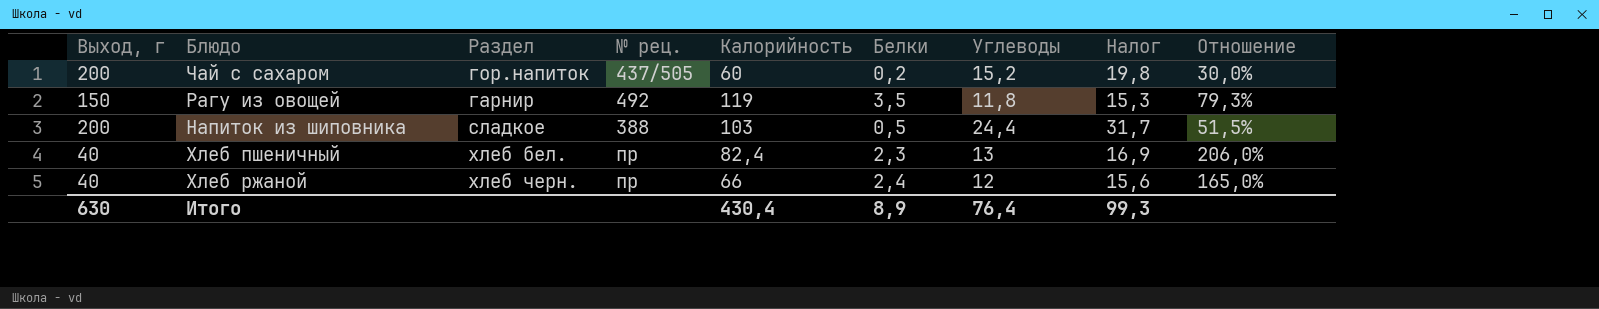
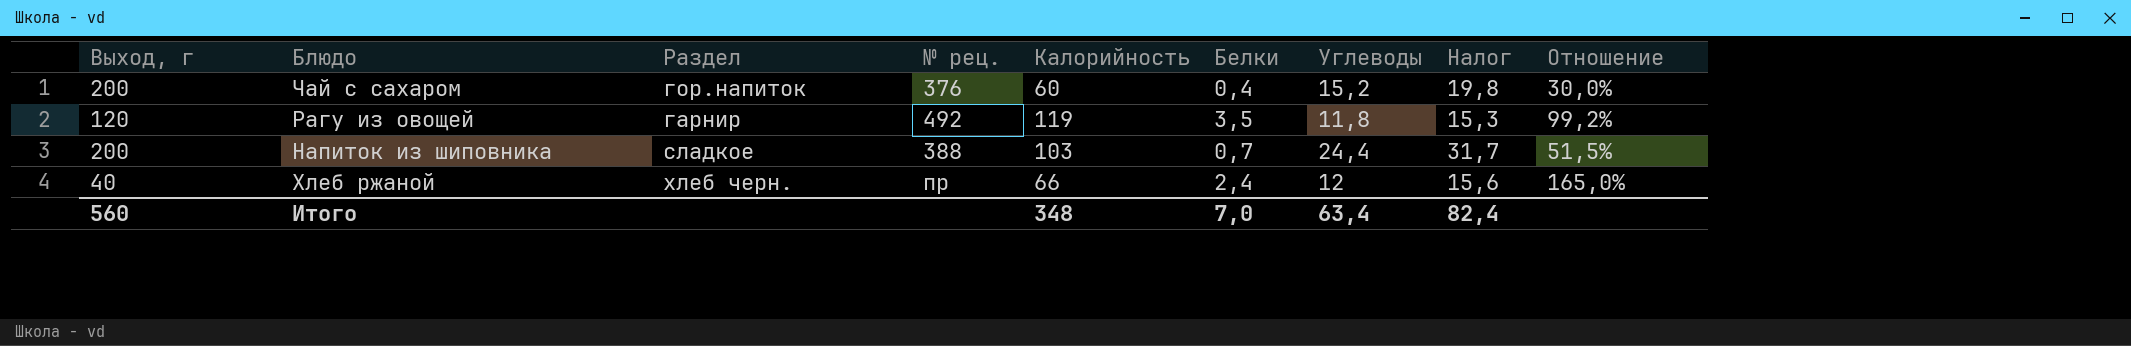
row Хлеб пшеничный: 40 | хлеб бел. | пр | 82,4 | 2,3 | 13 | 16,9 | 206,0% -> none
Чай с сахаром | № рец.: 437/505 -> 376
Чай с сахаром | Белки: 0,2 -> 0,4
Рагу из овощей | Выход, г: 150 -> 120
Рагу из овощей | Отношение: 79,3% -> 99,2%
Напиток из шиповника | Белки: 0,5 -> 0,7
Итого | Выход, г: 630 -> 560
Итого | Калорийность: 430,4 -> 348
Итого | Белки: 8,9 -> 7,0
Итого | Углеводы: 76,4 -> 63,4
Итого | Налог: 99,3 -> 82,4

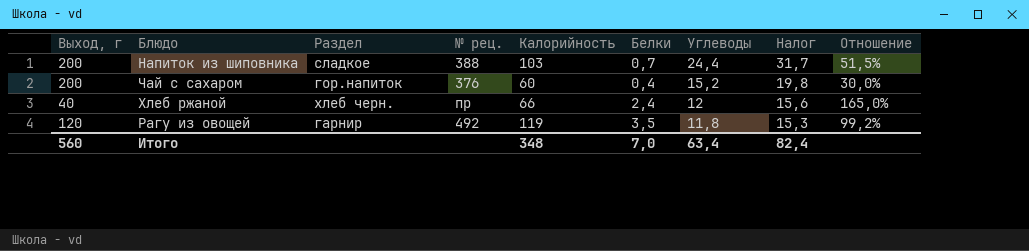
row order: none -> Углеводы descending

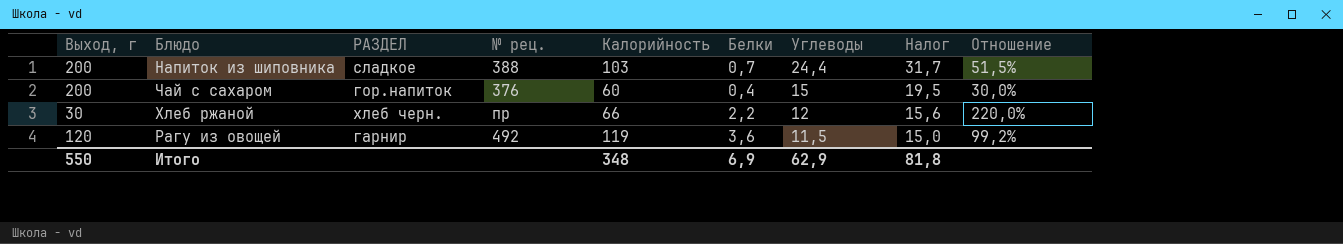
column name: Раздел -> РАЗДЕЛ
Чай с сахаром | Углеводы: 15,2 -> 15
Чай с сахаром | Налог: 19,8 -> 19,5
Хлеб ржаной | Выход, г: 40 -> 30
Хлеб ржаной | Белки: 2,4 -> 2,2
Хлеб ржаной | Отношение: 165,0% -> 220,0%
Рагу из овощей | Белки: 3,5 -> 3,6
Рагу из овощей | Углеводы: 11,8 -> 11,5
Рагу из овощей | Налог: 15,3 -> 15,0
Итого | Выход, г: 560 -> 550
Итого | Белки: 7,0 -> 6,9
Итого | Углеводы: 63,4 -> 62,9
Итого | Налог: 82,4 -> 81,8

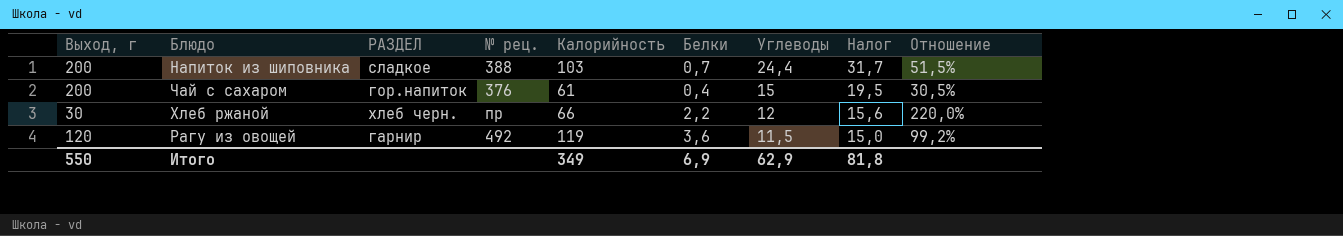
Чай с сахаром | Калорийность: 60 -> 61
Чай с сахаром | Отношение: 30,0% -> 30,5%
Итого | Калорийность: 348 -> 349

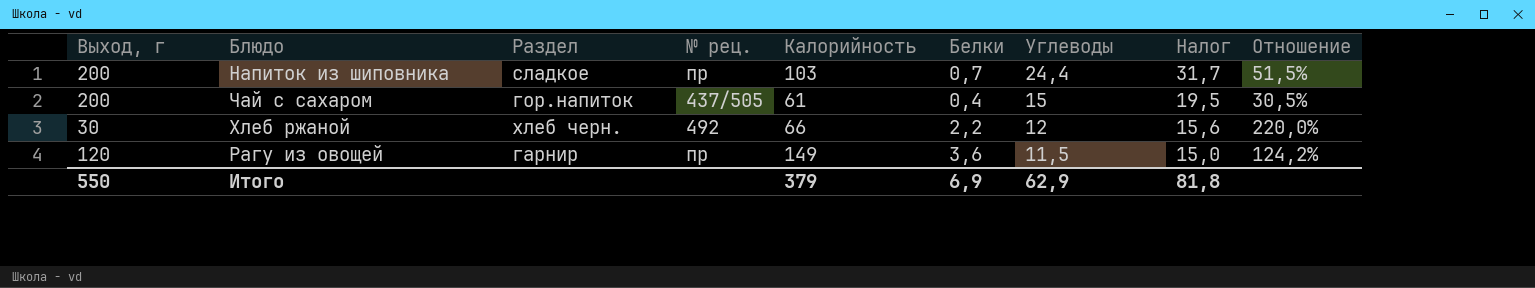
column name: РАЗДЕЛ -> Раздел
Напиток из шиповника | № рец.: 388 -> пр
Чай с сахаром | № рец.: 376 -> 437/505
Хлеб ржаной | № рец.: пр -> 492
Рагу из овощей | № рец.: 492 -> пр
Рагу из овощей | Калорийность: 119 -> 149
Рагу из овощей | Отношение: 99,2% -> 124,2%
Итого | Калорийность: 349 -> 379

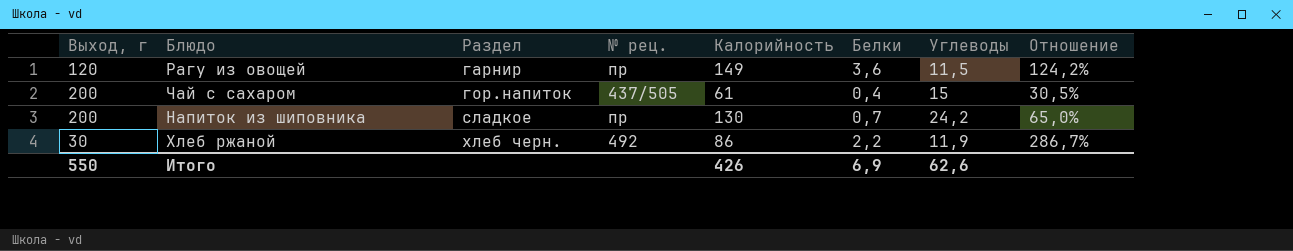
row order: Углеводы descending -> Раздел ascending
column Налог | formula: [Углеводы] * 1,3 -> none
Напиток из шиповника | Калорийность: 103 -> 130
Напиток из шиповника | Углеводы: 24,4 -> 24,2
Напиток из шиповника | Отношение: 51,5% -> 65,0%
Хлеб ржаной | Калорийность: 66 -> 86
Хлеб ржаной | Углеводы: 12 -> 11,9
Хлеб ржаной | Отношение: 220,0% -> 286,7%
Итого | Калорийность: 379 -> 426
Итого | Углеводы: 62,9 -> 62,6

